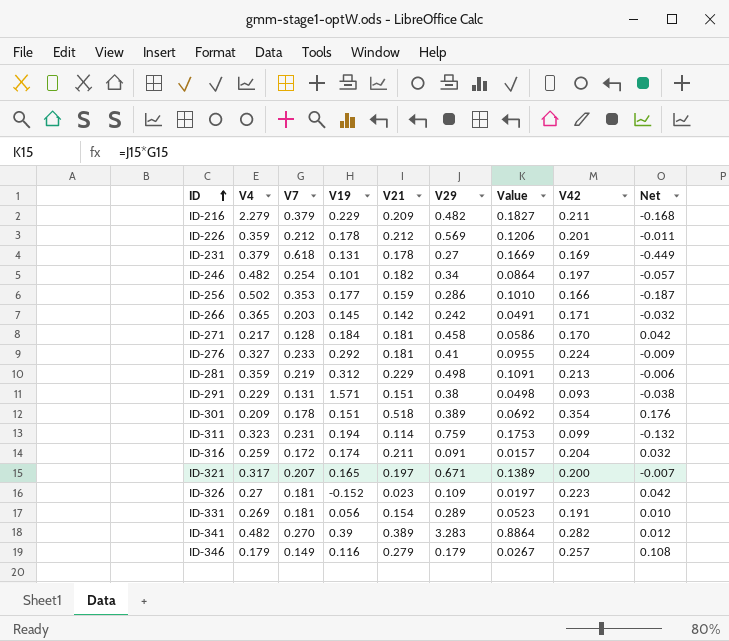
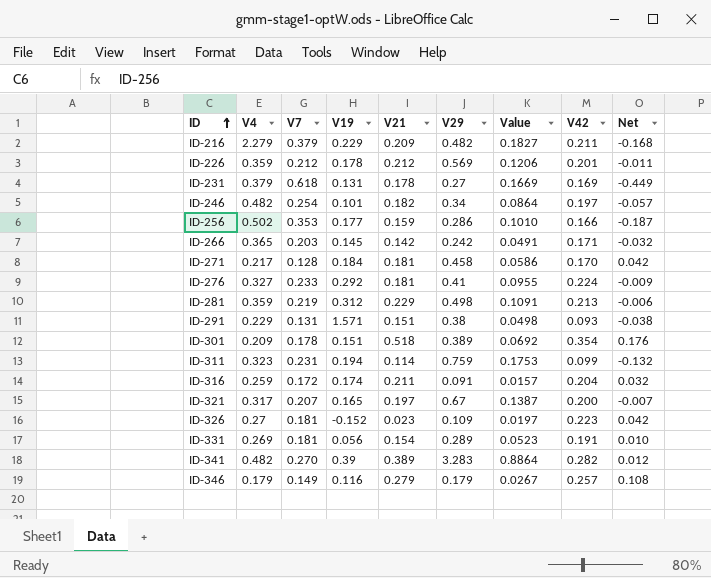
ID-321 | V29: 0.671 -> 0.67
ID-321 | Value: 0.1389 -> 0.1387

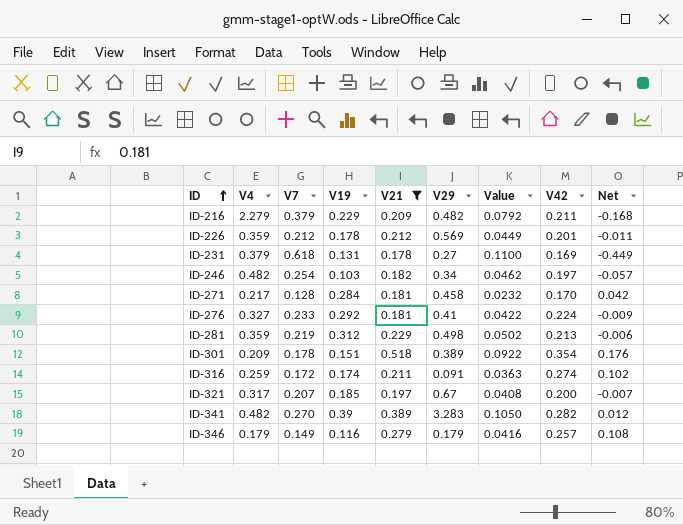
filter: none -> V21 >= 0.178
column Value | formula: [V7] * [V29] -> [V7] * [V21]
ID-246 | V19: 0.101 -> 0.103
ID-271 | V19: 0.184 -> 0.284
ID-316 | V42: 0.204 -> 0.274
ID-316 | Net: 0.032 -> 0.102
ID-321 | V19: 0.165 -> 0.185

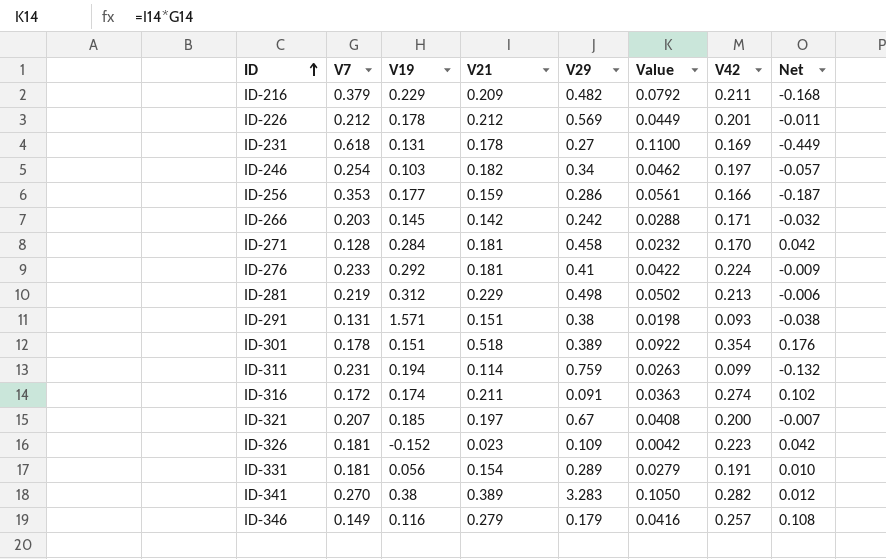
filter: V21 >= 0.178 -> none
column V4 | position: 2 -> none
ID-341 | V19: 0.39 -> 0.38

